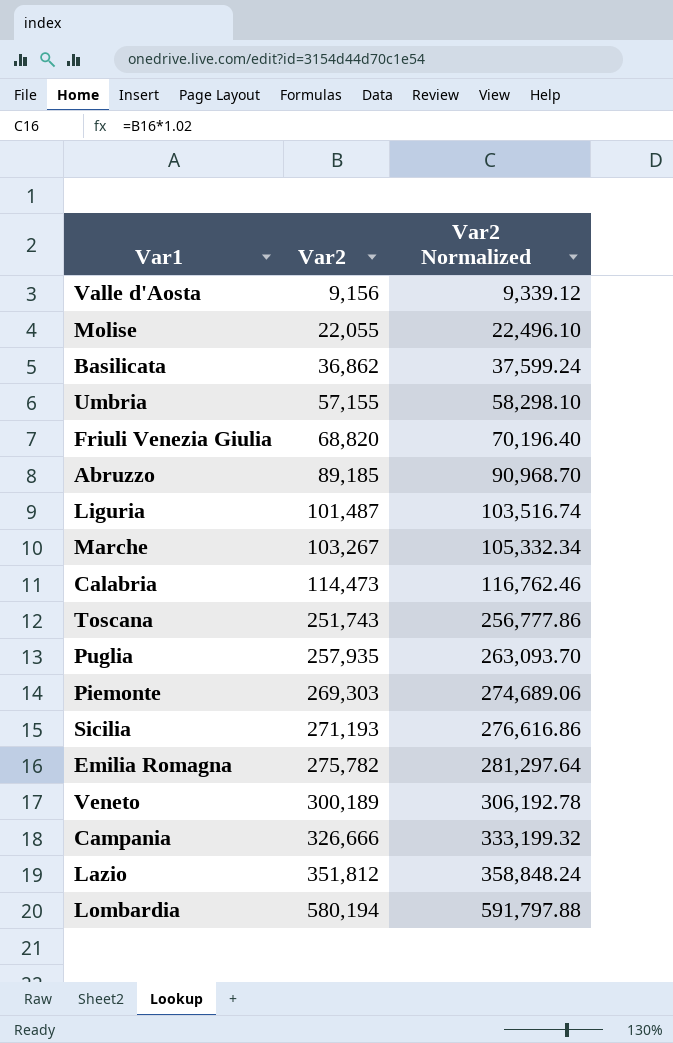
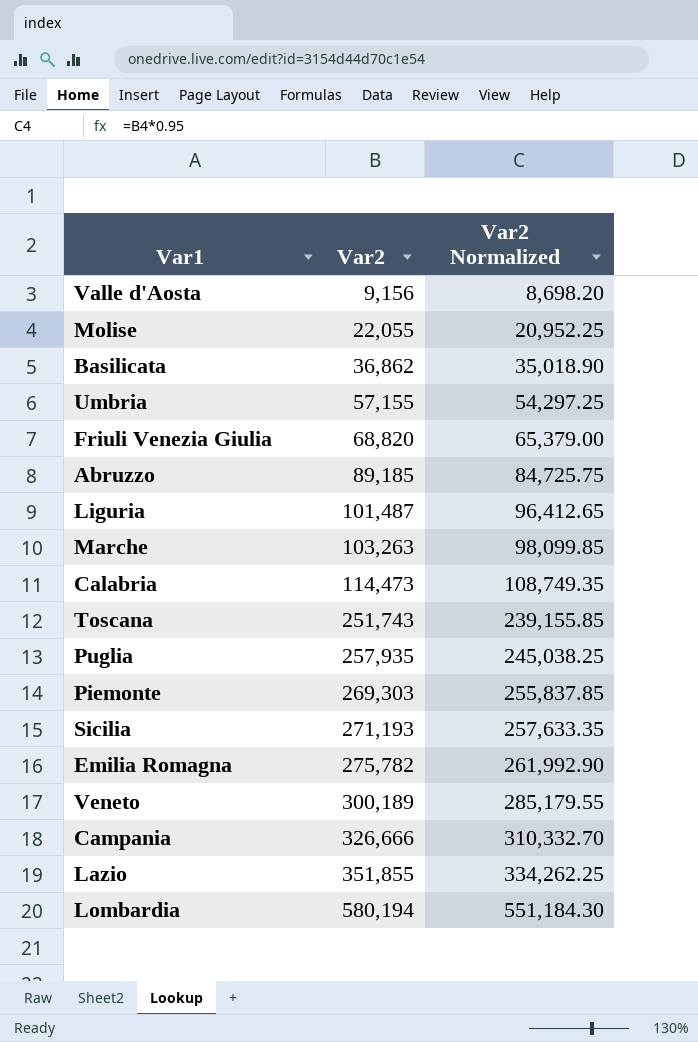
column Var2 Normalized | formula: [Var2] * 1.02 -> [Var2] * 0.95
Marche | Var2: 103,267 -> 103,263
Lazio | Var2: 351,812 -> 351,855

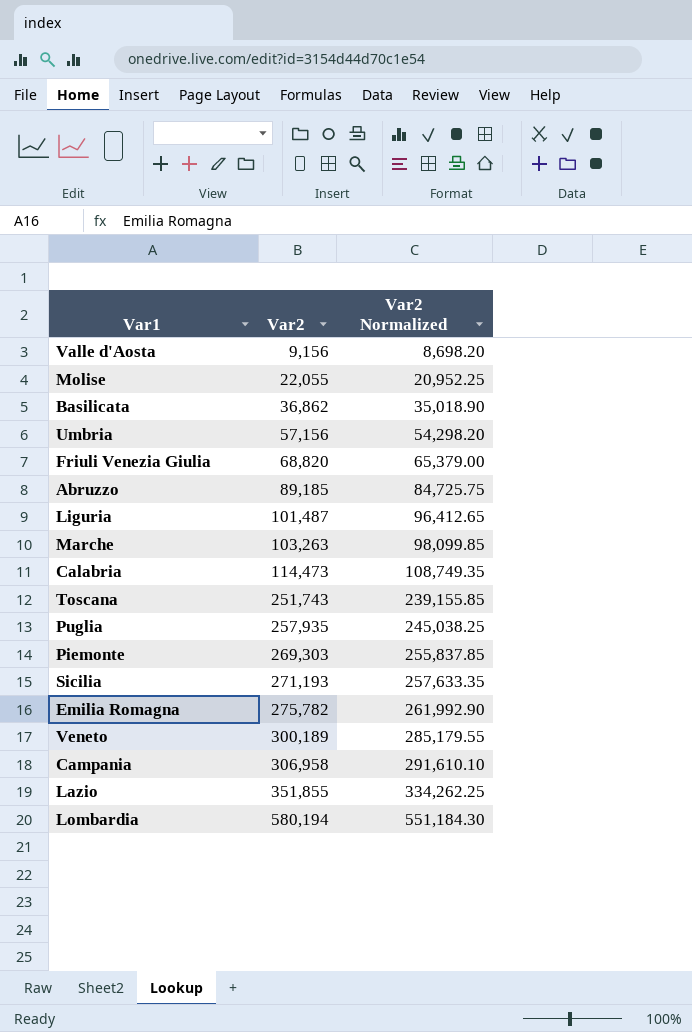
Umbria | Var2: 57,155 -> 57,156
Umbria | Var2 Normalized: 54,297.25 -> 54,298.20
Campania | Var2: 326,666 -> 306,958
Campania | Var2 Normalized: 310,332.70 -> 291,610.10

